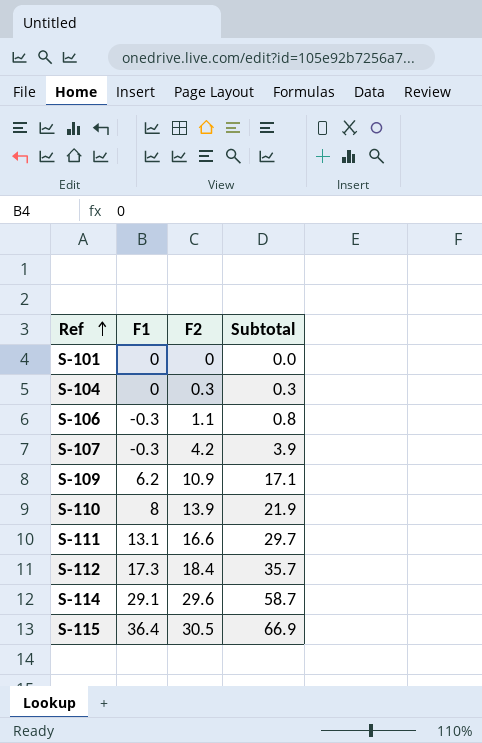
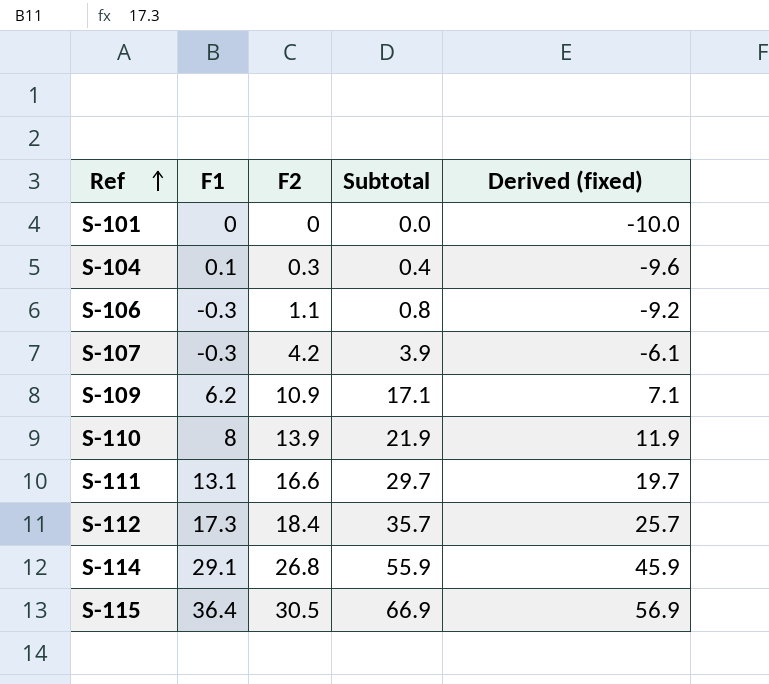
column Derived (fixed) | formula: none -> [Subtotal] - 10
S-104 | F1: 0 -> 0.1
S-104 | Subtotal: 0.3 -> 0.4
S-114 | F2: 29.6 -> 26.8
S-114 | Subtotal: 58.7 -> 55.9

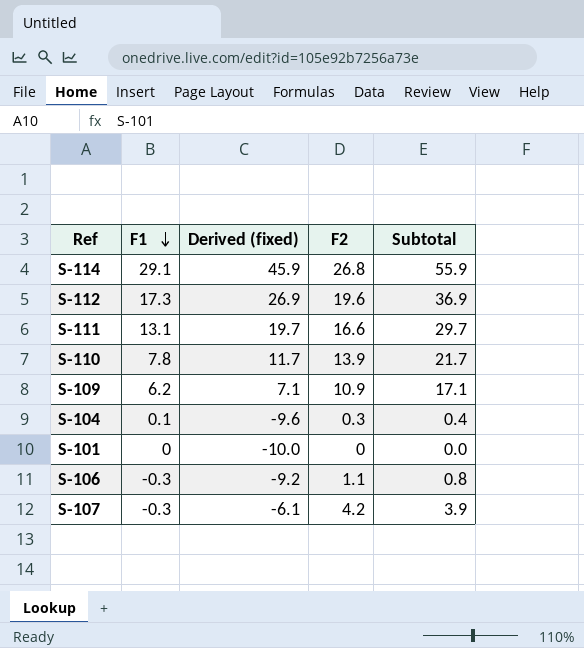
row order: Ref ascending -> F1 descending
column Derived (fixed) | position: 5 -> 3
row S-115: 36.4 | 30.5 | 66.9 | 56.9 -> none
S-112 | Derived (fixed): 25.7 -> 26.9
S-112 | F2: 18.4 -> 19.6
S-112 | Subtotal: 35.7 -> 36.9
S-110 | F1: 8 -> 7.8
S-110 | Derived (fixed): 11.9 -> 11.7
S-110 | Subtotal: 21.9 -> 21.7

